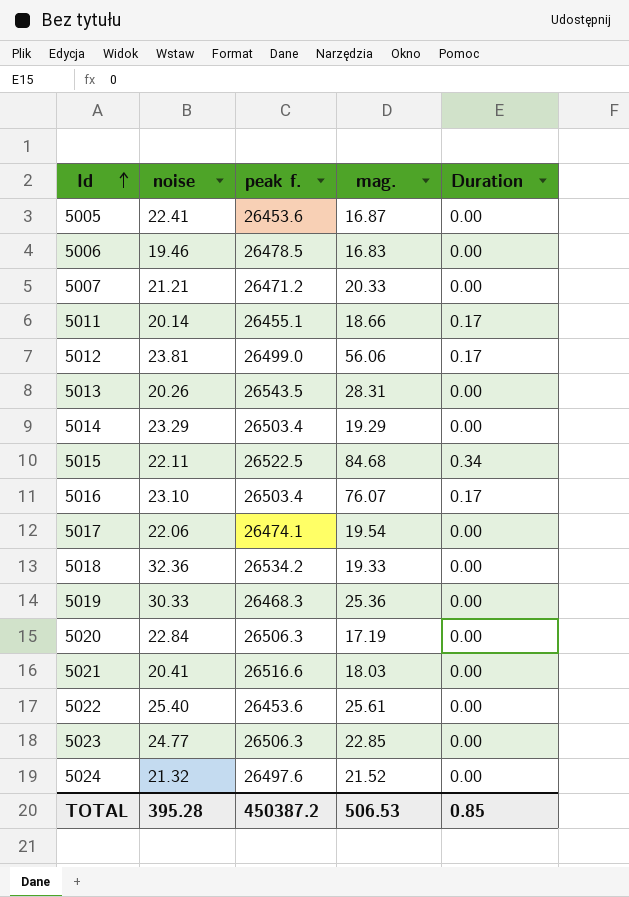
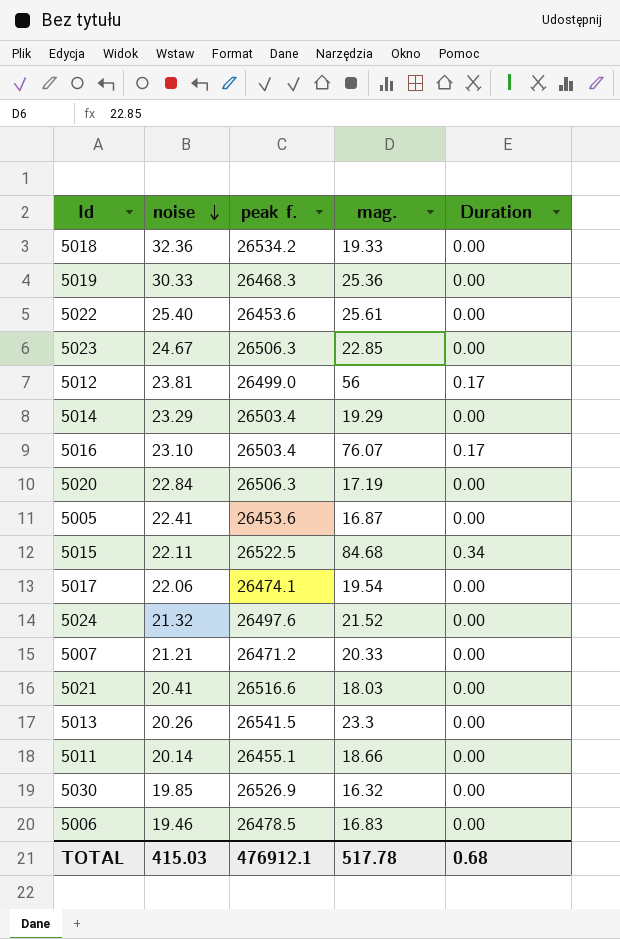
row order: Id ascending -> noise descending
5023 | noise: 24.77 -> 24.67
5012 | mag.: 56.06 -> 56
5013 | peak f.: 26543.5 -> 26541.5
5013 | mag.: 28.31 -> 23.3
5011 | Duration: 0.17 -> 0.00
row 5030: none -> 19.85 | 26526.9 | 16.32 | 0.00
TOTAL | noise: 395.28 -> 415.03
TOTAL | peak f.: 450387.2 -> 476912.1
TOTAL | mag.: 506.53 -> 517.78
TOTAL | Duration: 0.85 -> 0.68

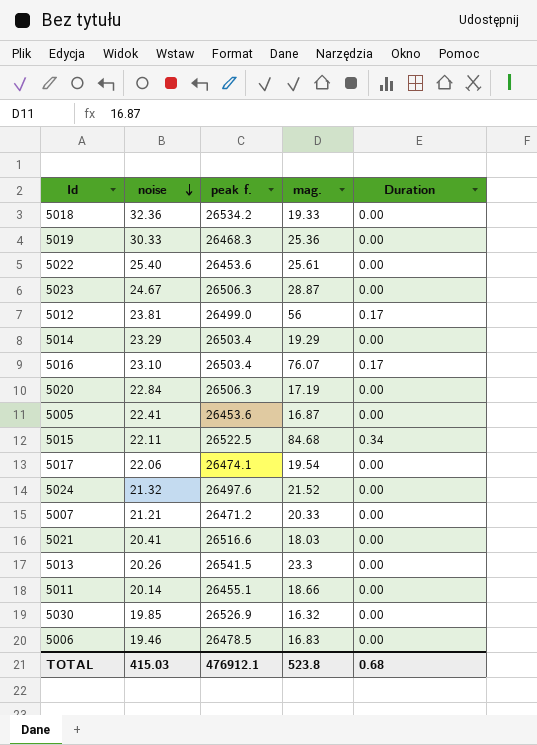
5023 | mag.: 22.85 -> 28.87
TOTAL | mag.: 517.78 -> 523.8

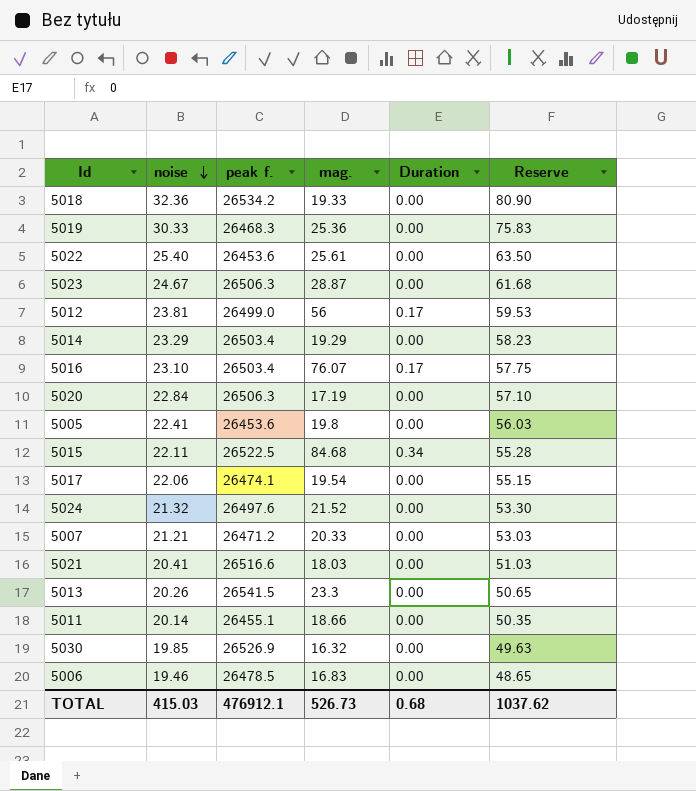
column Reserve | formula: none -> [noise] * 2.5
5005 | mag.: 16.87 -> 19.8
TOTAL | mag.: 523.8 -> 526.73

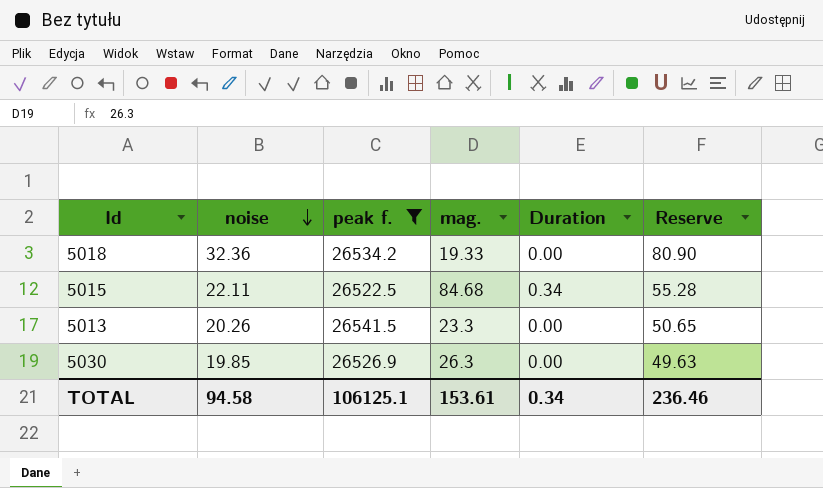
filter: none -> peak f. >= 26522.5
5030 | mag.: 16.32 -> 26.3
TOTAL | noise: 415.03 -> 94.58
TOTAL | peak f.: 476912.1 -> 106125.1
TOTAL | mag.: 526.73 -> 153.61
TOTAL | Duration: 0.68 -> 0.34
TOTAL | Reserve: 1037.62 -> 236.46

